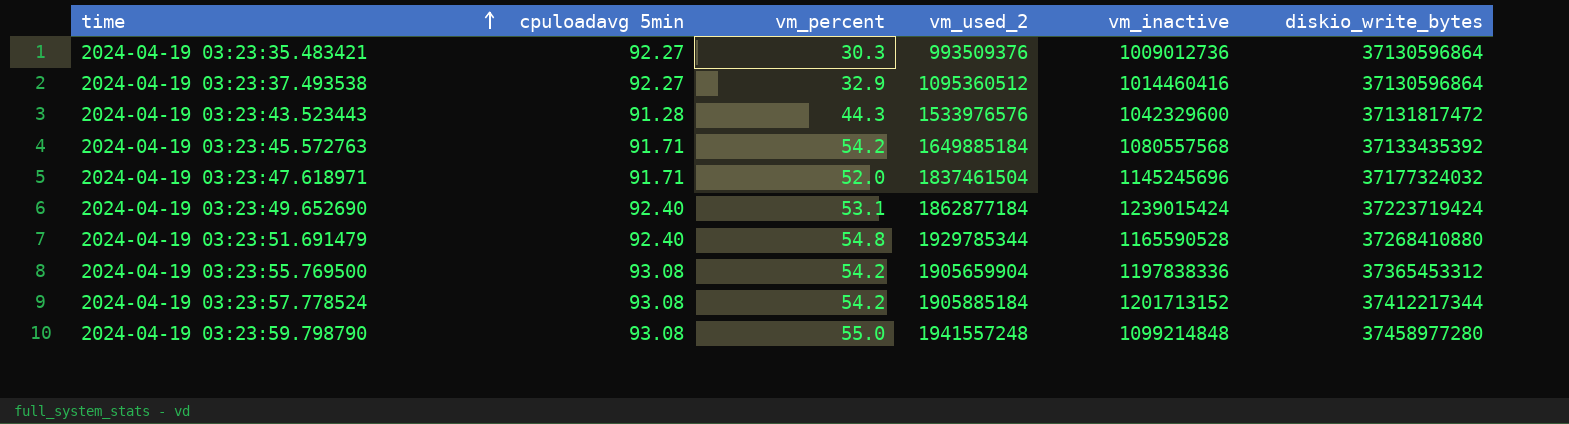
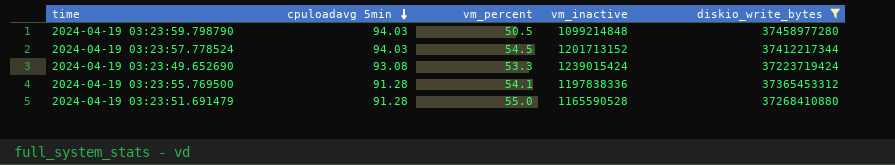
filter: none -> diskio_write_bytes >= 37223719424
row order: time ascending -> cpuloadavg 5min descending
column vm_used_2 | position: 4 -> none
2024-04-19 03:23:59.798790 | cpuloadavg 5min: 93.08 -> 94.03
2024-04-19 03:23:59.798790 | vm_percent: 55.0 -> 50.5
2024-04-19 03:23:57.778524 | cpuloadavg 5min: 93.08 -> 94.03
2024-04-19 03:23:57.778524 | vm_percent: 54.2 -> 54.5
2024-04-19 03:23:49.652690 | cpuloadavg 5min: 92.40 -> 93.08
2024-04-19 03:23:49.652690 | vm_percent: 53.1 -> 53.3
2024-04-19 03:23:55.769500 | cpuloadavg 5min: 93.08 -> 91.28
2024-04-19 03:23:55.769500 | vm_percent: 54.2 -> 54.1
2024-04-19 03:23:51.691479 | cpuloadavg 5min: 92.40 -> 91.28
2024-04-19 03:23:51.691479 | vm_percent: 54.8 -> 55.0

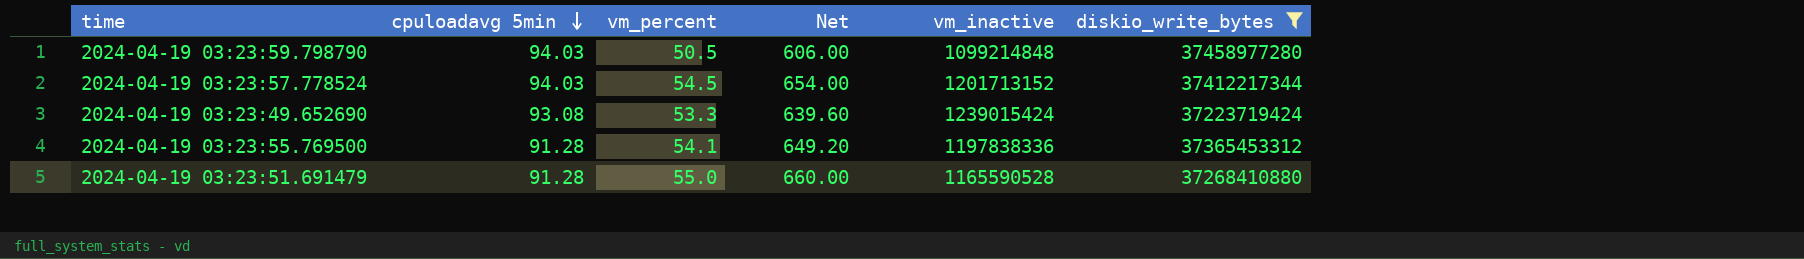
column Net | formula: none -> [vm_percent] * 12

